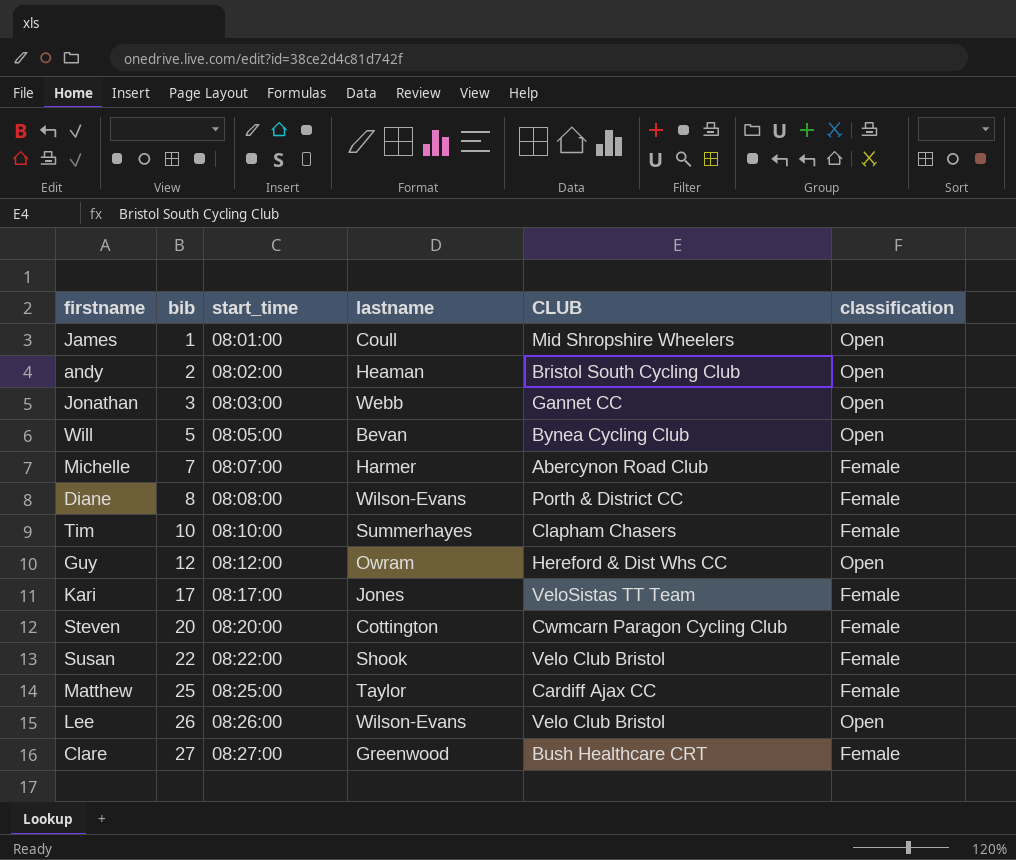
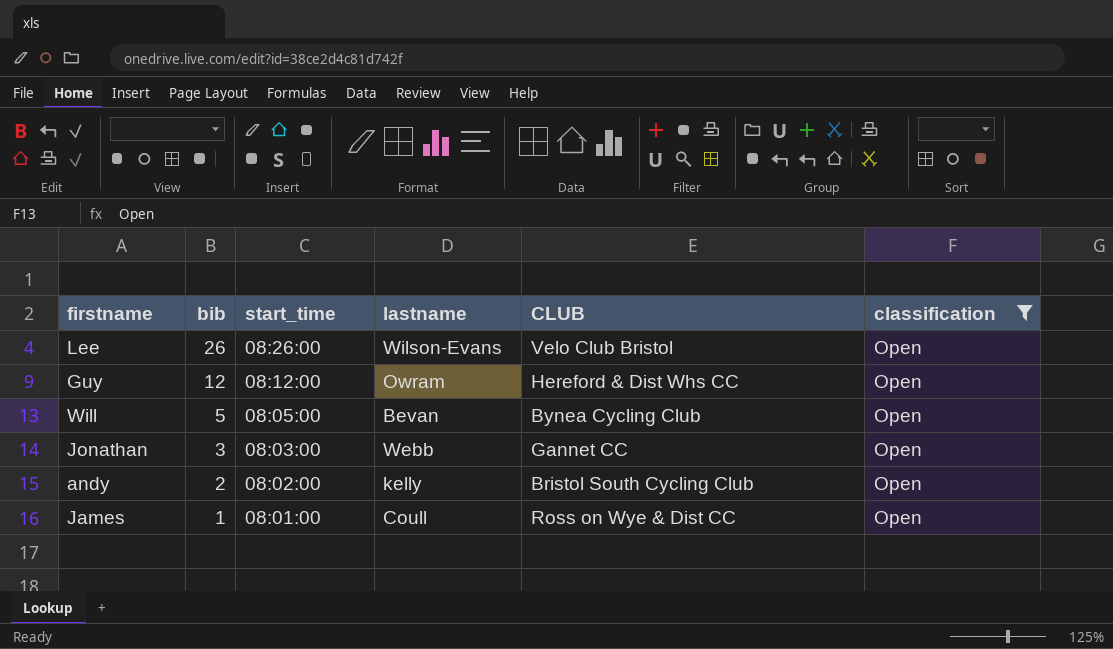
filter: none -> classification = Open
row order: bib ascending -> bib descending
andy | lastname: Heaman -> kelly
James | CLUB: Mid Shropshire Wheelers -> Ross on Wye & Dist CC

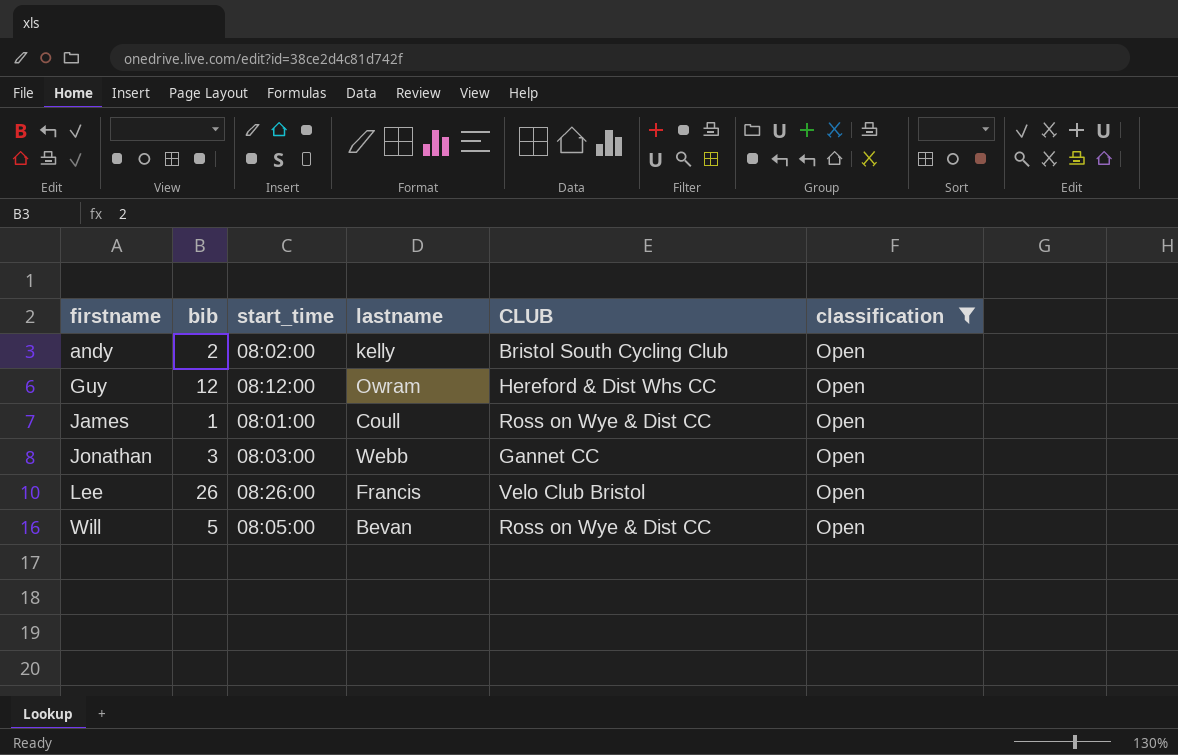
row order: bib descending -> firstname ascending
Lee | lastname: Wilson-Evans -> Francis
Will | CLUB: Bynea Cycling Club -> Ross on Wye & Dist CC

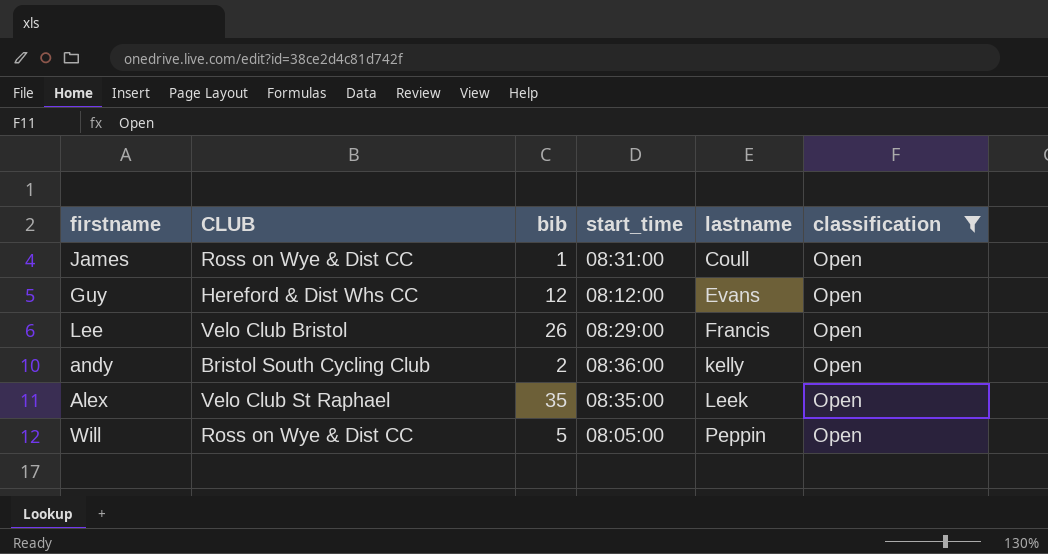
row order: firstname ascending -> lastname ascending
column CLUB | position: 5 -> 2
row Jonathan: 3 | 08:03:00 | Webb | Gannet CC | Open -> none
James | start_time: 08:01:00 -> 08:31:00
Guy | lastname: Owram -> Evans
Lee | start_time: 08:26:00 -> 08:29:00
andy | start_time: 08:02:00 -> 08:36:00
row Alex: none -> Velo Club St Raphael | 35 | 08:35:00 | Leek | Open
Will | lastname: Bevan -> Peppin

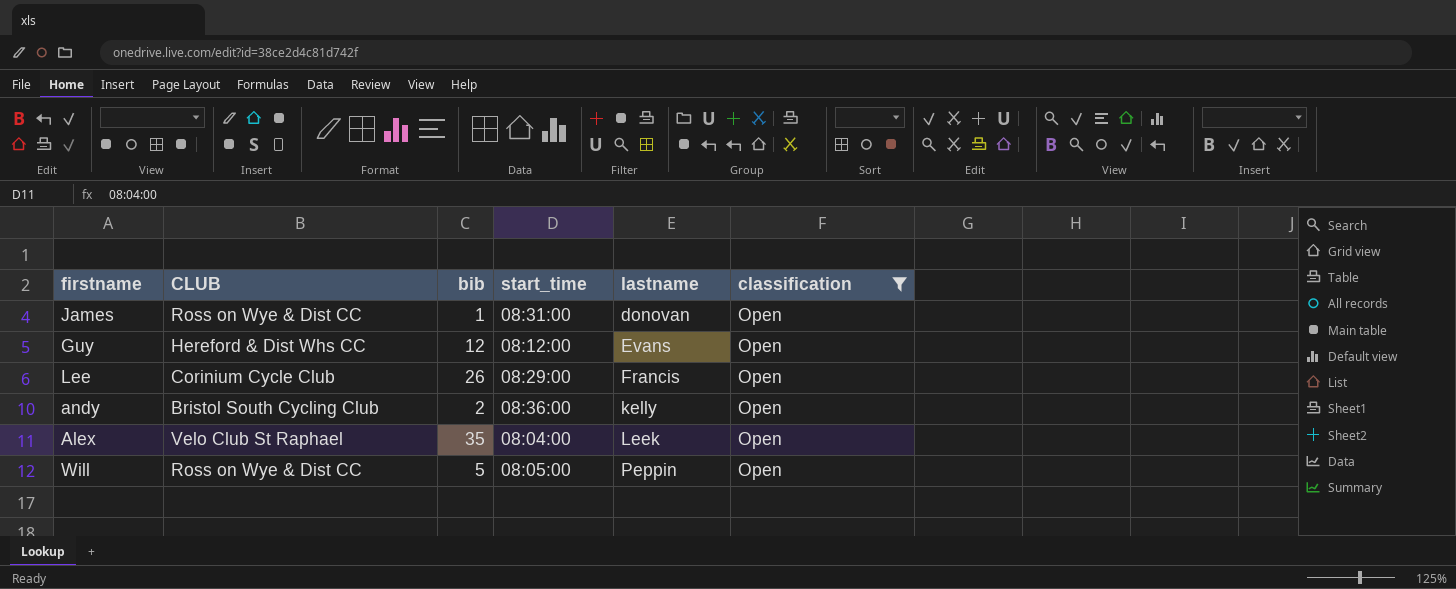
James | lastname: Coull -> donovan
Lee | CLUB: Velo Club Bristol -> Corinium Cycle Club
Alex | start_time: 08:35:00 -> 08:04:00

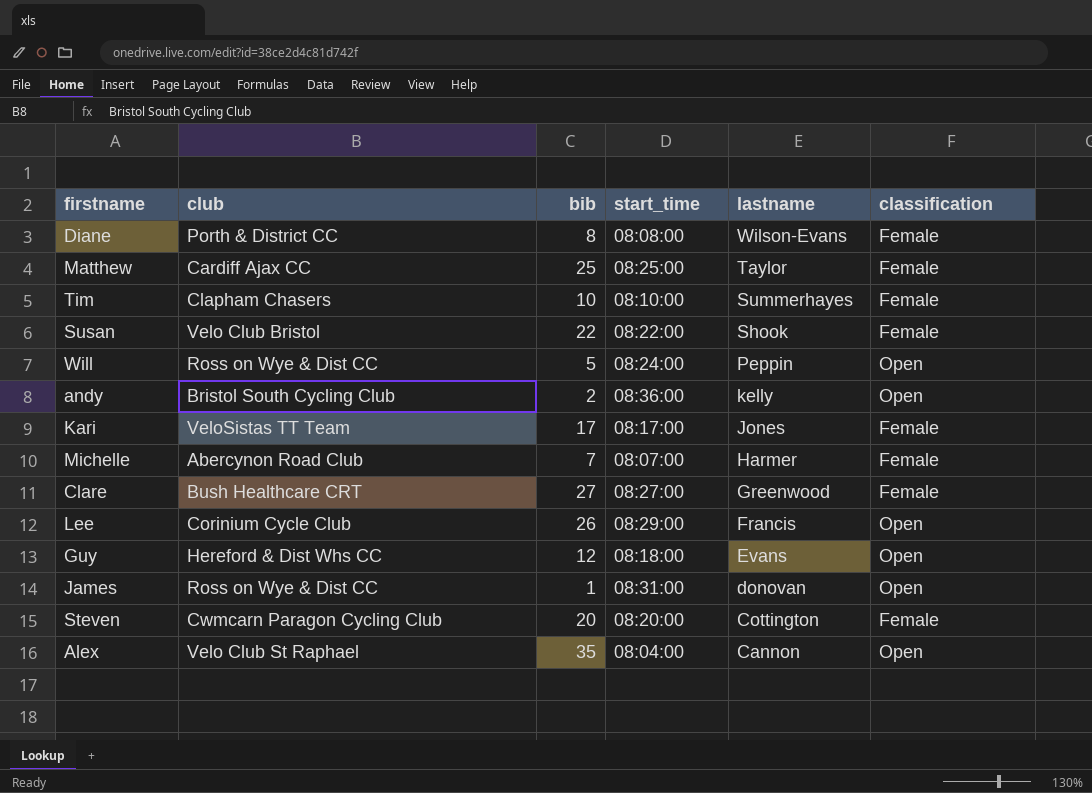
filter: classification = Open -> none
row order: lastname ascending -> lastname descending
column name: CLUB -> club
Will | start_time: 08:05:00 -> 08:24:00
Guy | start_time: 08:12:00 -> 08:18:00
Alex | lastname: Leek -> Cannon

